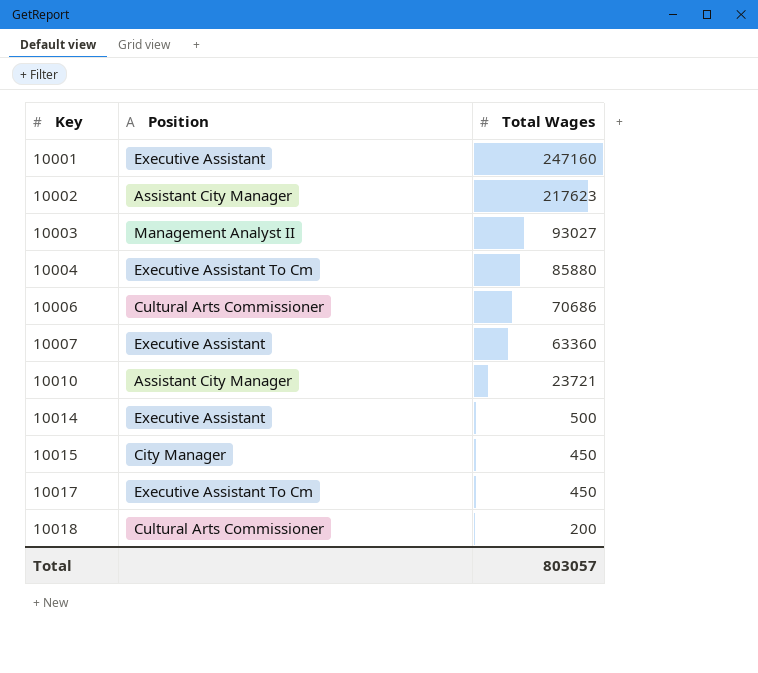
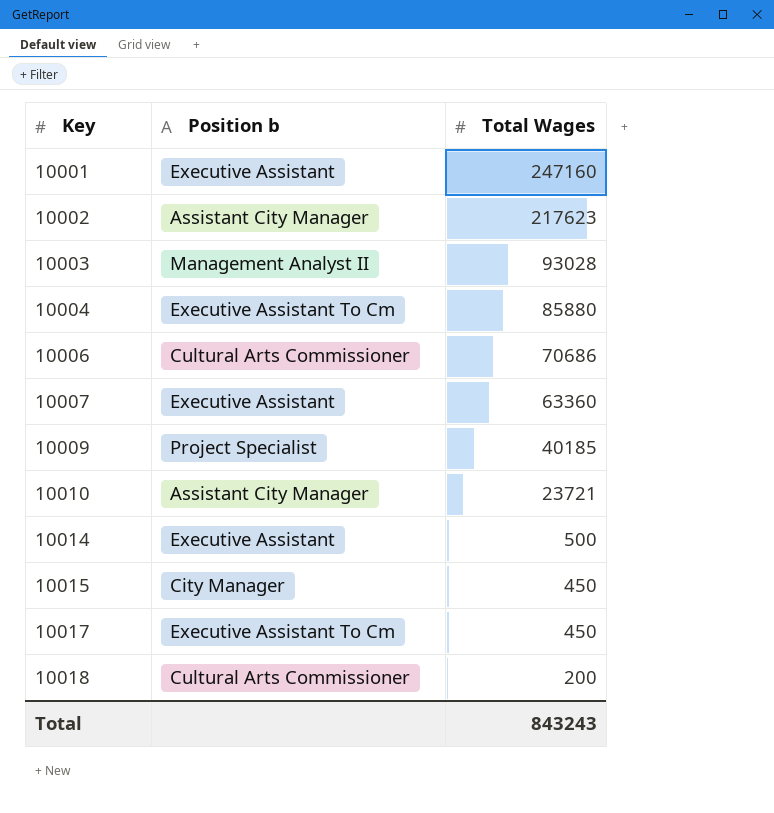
column name: Position -> Position b
10003 | Total Wages: 93027 -> 93028
row 10009: none -> Project Specialist | 40185
Total | Total Wages: 803057 -> 843243

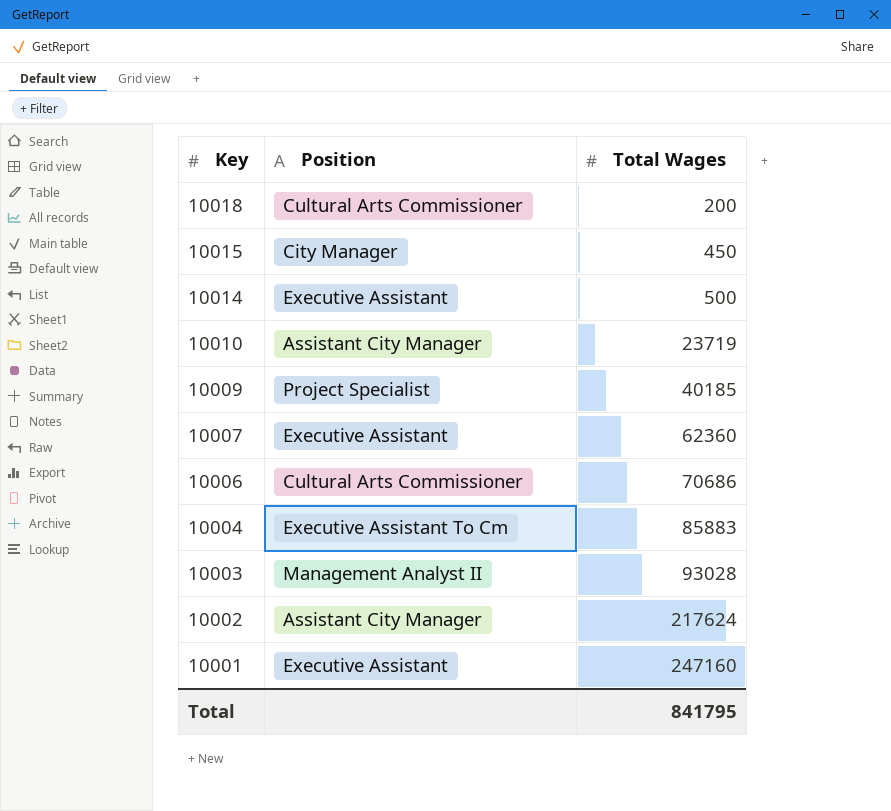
row order: Key ascending -> Key descending
column name: Position b -> Position
row 10017: Executive Assistant To Cm | 450 -> none
10010 | Total Wages: 23721 -> 23719
10007 | Total Wages: 63360 -> 62360
10004 | Total Wages: 85880 -> 85883
10002 | Total Wages: 217623 -> 217624
Total | Total Wages: 843243 -> 841795

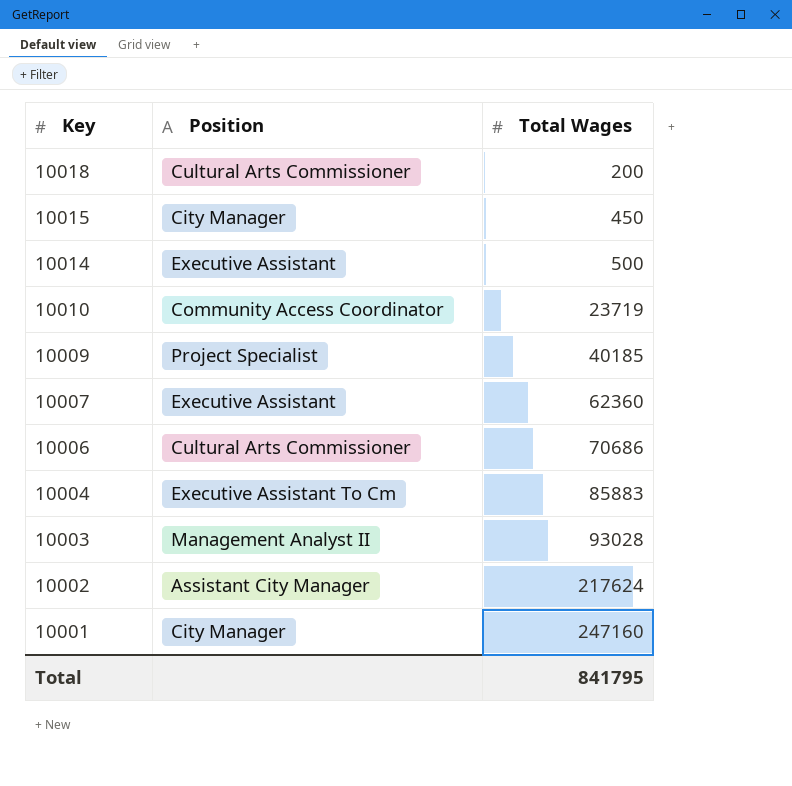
10010 | Position: Assistant City Manager -> Community Access Coordinator
10001 | Position: Executive Assistant -> City Manager

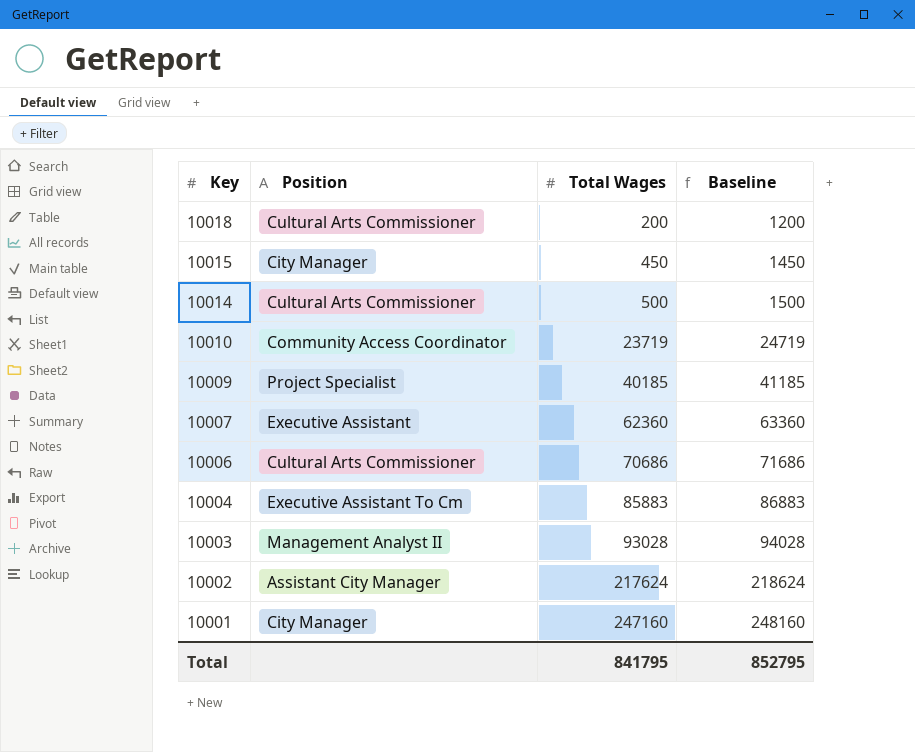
column Baseline | formula: none -> [Total Wages] + 1000
10014 | Position: Executive Assistant -> Cultural Arts Commissioner

